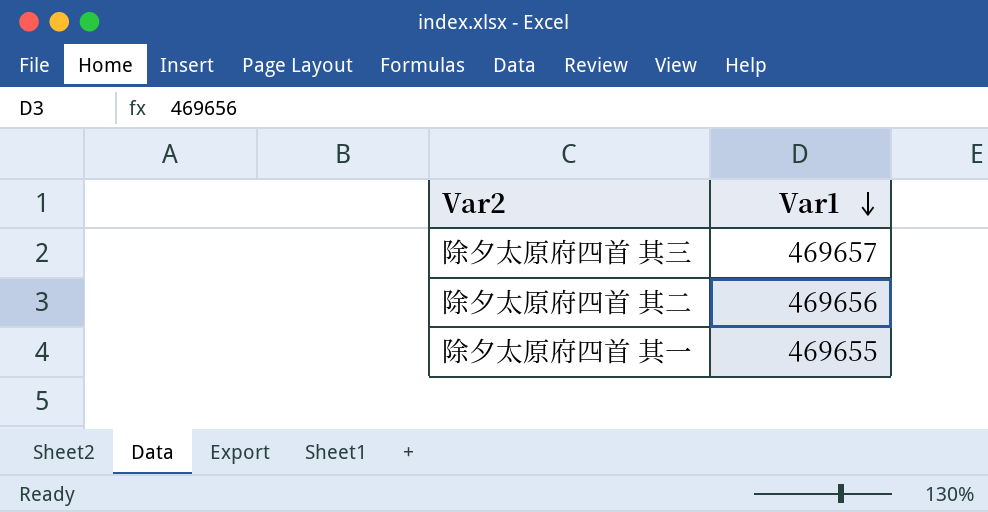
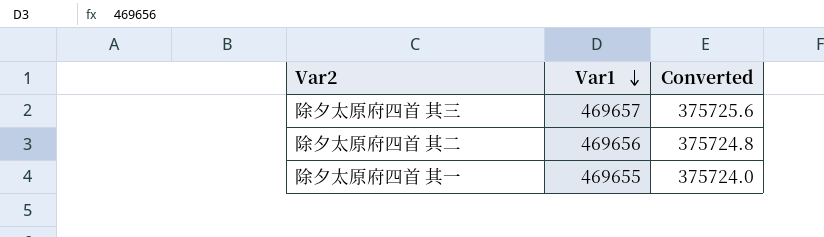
column Converted | formula: none -> [Var1] * 0.8

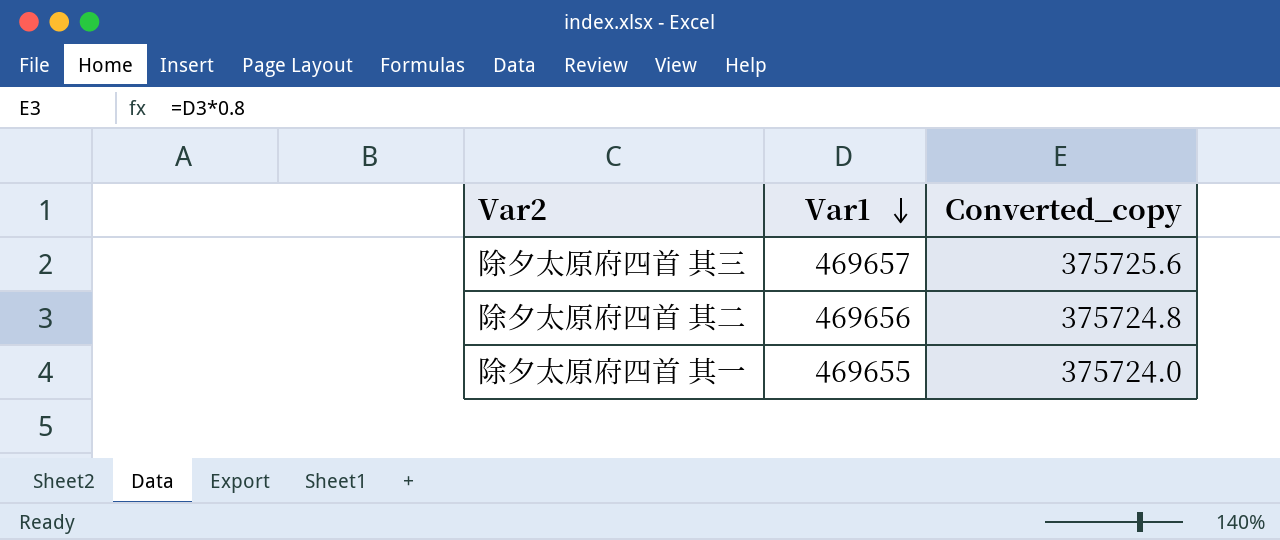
column name: Converted -> Converted_copy

